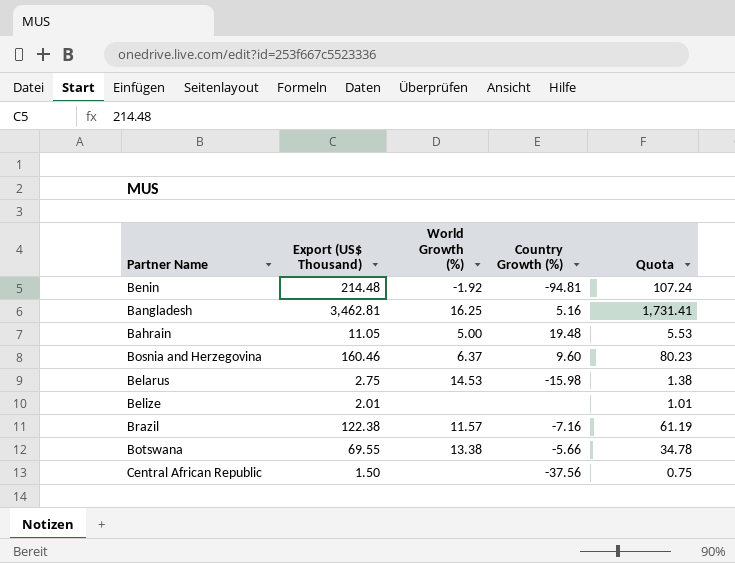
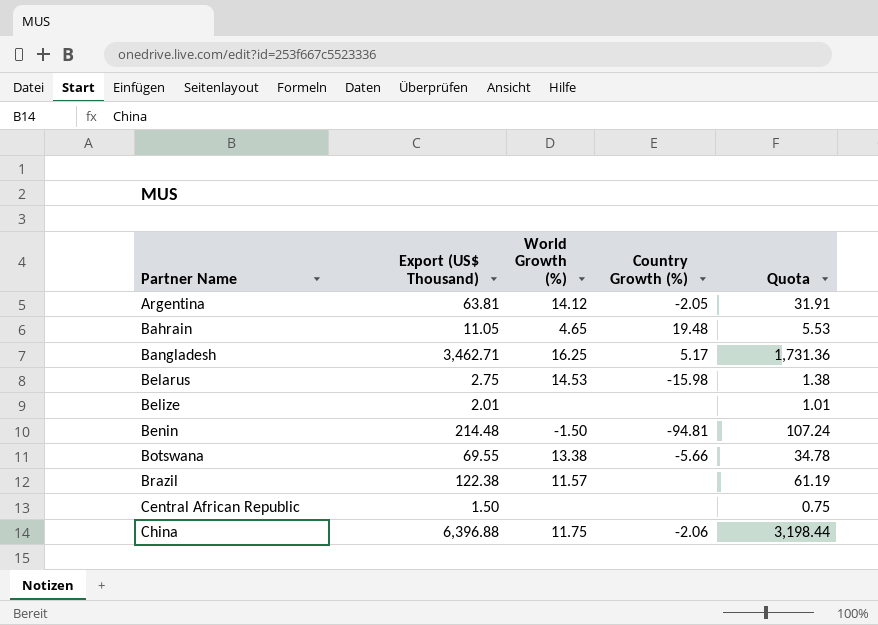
row order: none -> Partner Name ascending
row Bosnia and Herzegovina: 160.46 | 6.37 | 9.60 | 80.23 -> none
row Argentina: none -> 63.81 | 14.12 | -2.05 | 31.91
Bahrain | World Growth (%): 5.00 -> 4.65
Bangladesh | Export (US$ Thousand): 3,462.81 -> 3,462.71
Bangladesh | Country Growth (%): 5.16 -> 5.17
Bangladesh | Quota: 1,731.41 -> 1,731.36
Benin | World Growth (%): -1.92 -> -1.50
Brazil | Country Growth (%): -7.16 -> none
Central African Republic | Country Growth (%): -37.56 -> none
row China: none -> 6,396.88 | 11.75 | -2.06 | 3,198.44

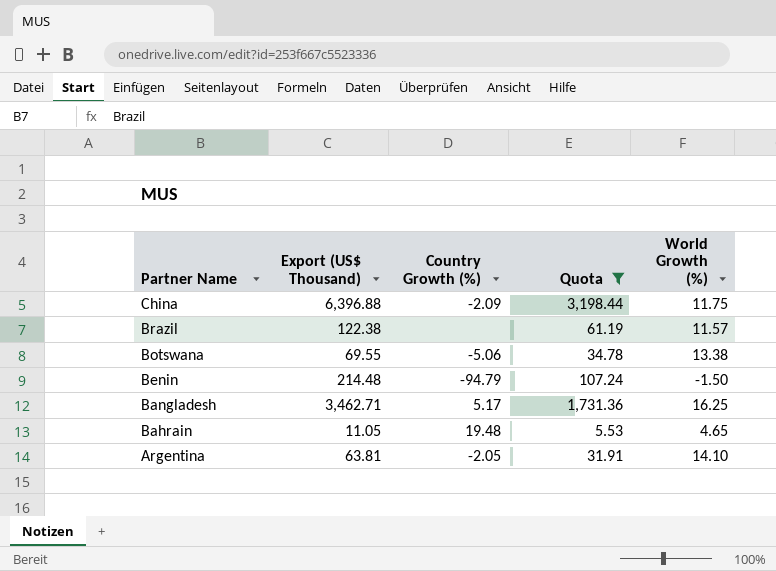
filter: none -> Quota >= 5.53
row order: Partner Name ascending -> Partner Name descending
column World Growth (%) | position: 3 -> 5
China | Country Growth (%): -2.06 -> -2.09
Botswana | Country Growth (%): -5.66 -> -5.06
Benin | Country Growth (%): -94.81 -> -94.79
Argentina | World Growth (%): 14.12 -> 14.10

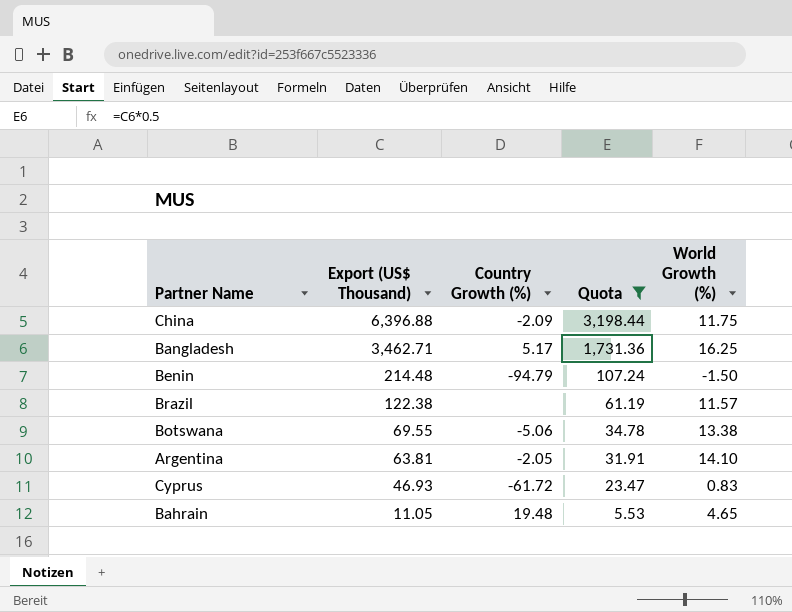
row order: Partner Name descending -> Export (US$ Thousand) descending
row Cyprus: none -> 46.93 | -61.72 | 23.47 | 0.83

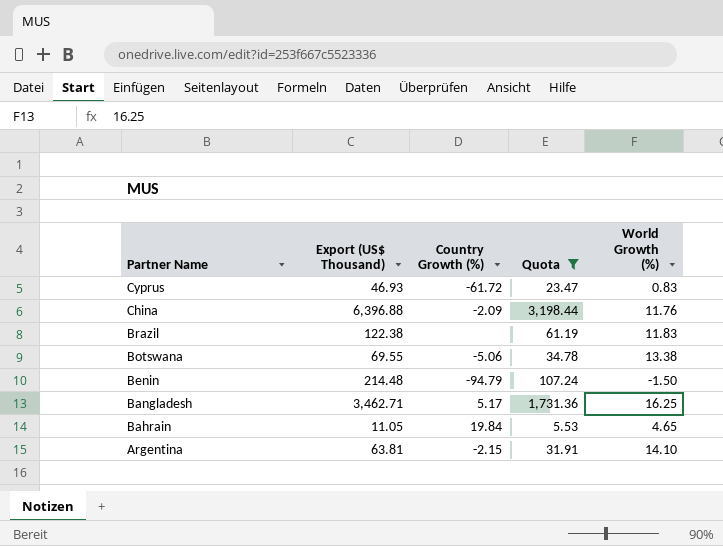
row order: Export (US$ Thousand) descending -> Partner Name descending
China | World Growth (%): 11.75 -> 11.76
Brazil | World Growth (%): 11.57 -> 11.83
Bahrain | Country Growth (%): 19.48 -> 19.84
Argentina | Country Growth (%): -2.05 -> -2.15

